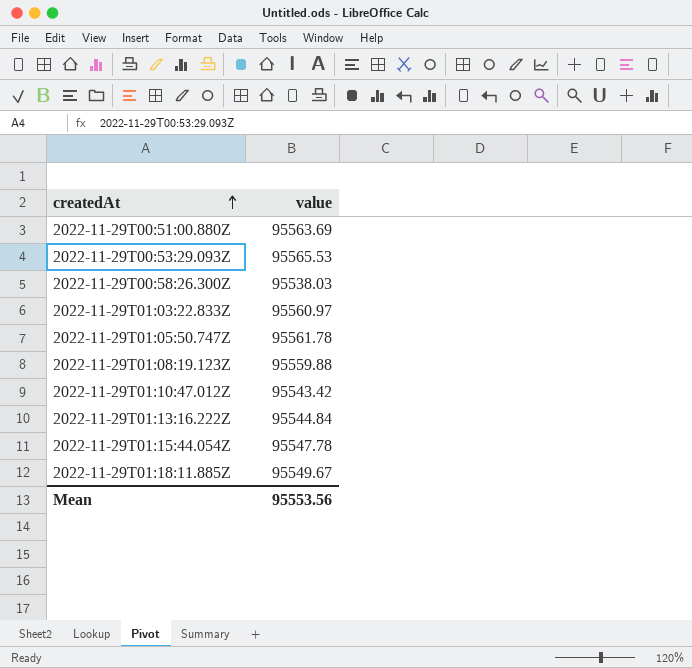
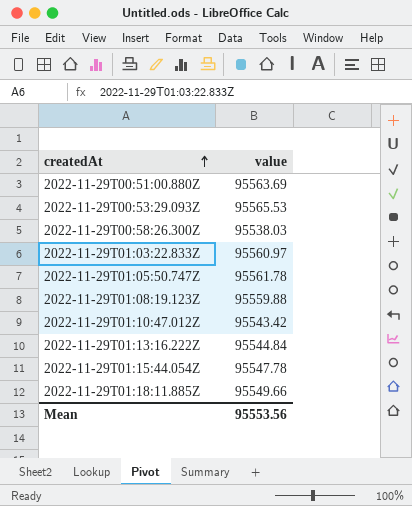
2022-11-29T01:18:11.885Z | value: 95549.67 -> 95549.66

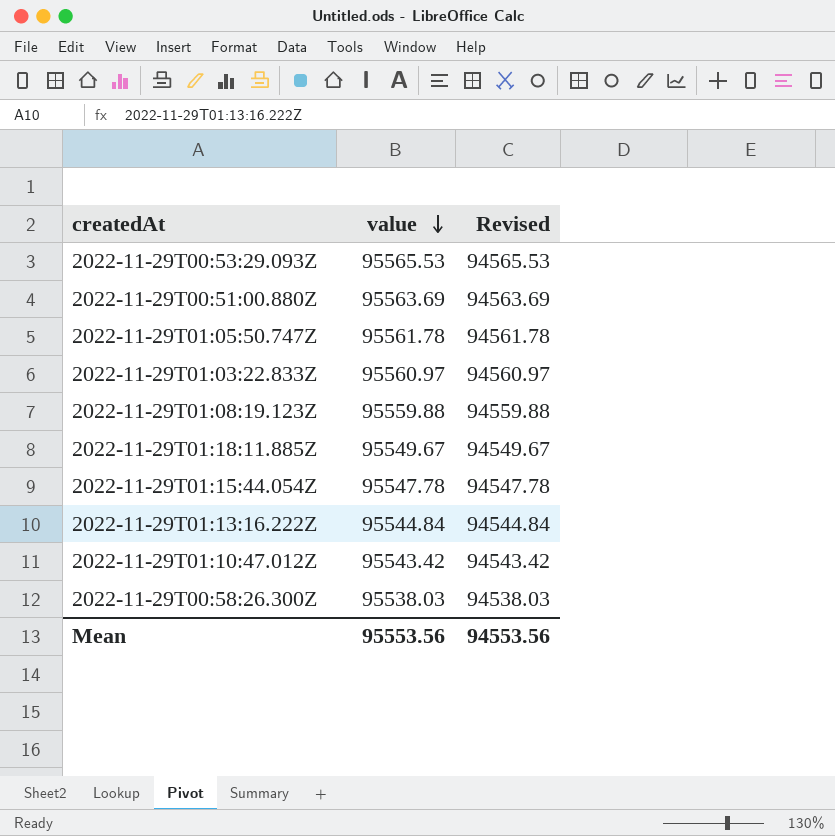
row order: createdAt ascending -> value descending
column Revised | formula: none -> [value] - 1000
2022-11-29T01:18:11.885Z | value: 95549.66 -> 95549.67

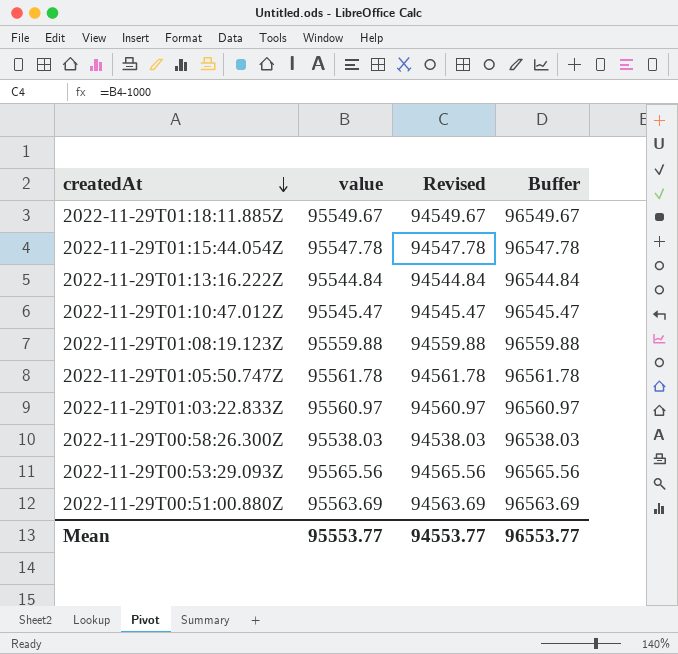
row order: value descending -> createdAt descending
column Buffer | formula: none -> [value] + 1000
2022-11-29T01:10:47.012Z | value: 95543.42 -> 95545.47
2022-11-29T01:10:47.012Z | Revised: 94543.42 -> 94545.47
2022-11-29T00:53:29.093Z | value: 95565.53 -> 95565.56
2022-11-29T00:53:29.093Z | Revised: 94565.53 -> 94565.56
Mean | value: 95553.56 -> 95553.77
Mean | Revised: 94553.56 -> 94553.77

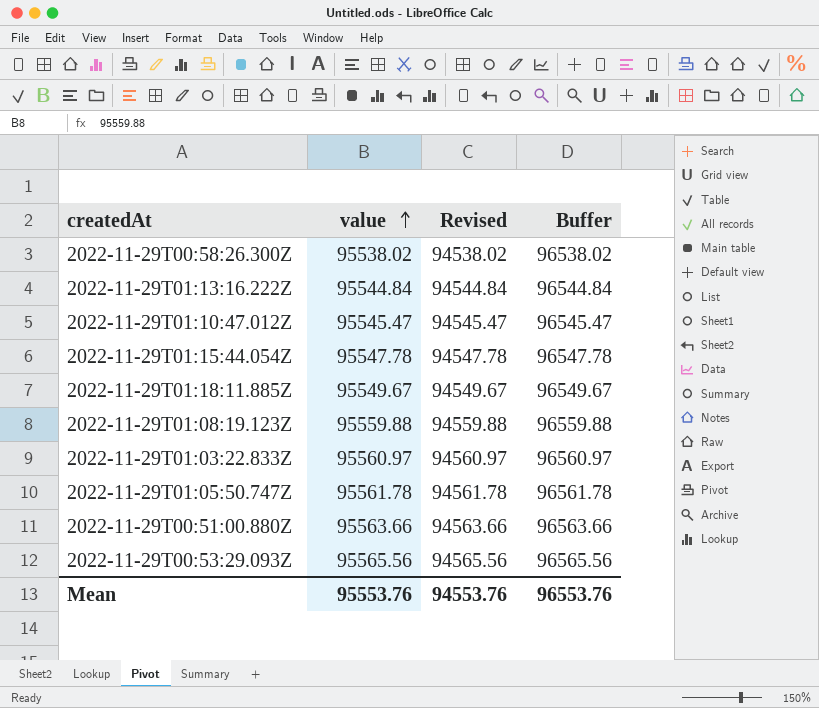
row order: createdAt descending -> value ascending
2022-11-29T00:58:26.300Z | value: 95538.03 -> 95538.02
2022-11-29T00:58:26.300Z | Revised: 94538.03 -> 94538.02
2022-11-29T00:58:26.300Z | Buffer: 96538.03 -> 96538.02
2022-11-29T00:51:00.880Z | value: 95563.69 -> 95563.66
2022-11-29T00:51:00.880Z | Revised: 94563.69 -> 94563.66
2022-11-29T00:51:00.880Z | Buffer: 96563.69 -> 96563.66
Mean | value: 95553.77 -> 95553.76
Mean | Revised: 94553.77 -> 94553.76
Mean | Buffer: 96553.77 -> 96553.76

